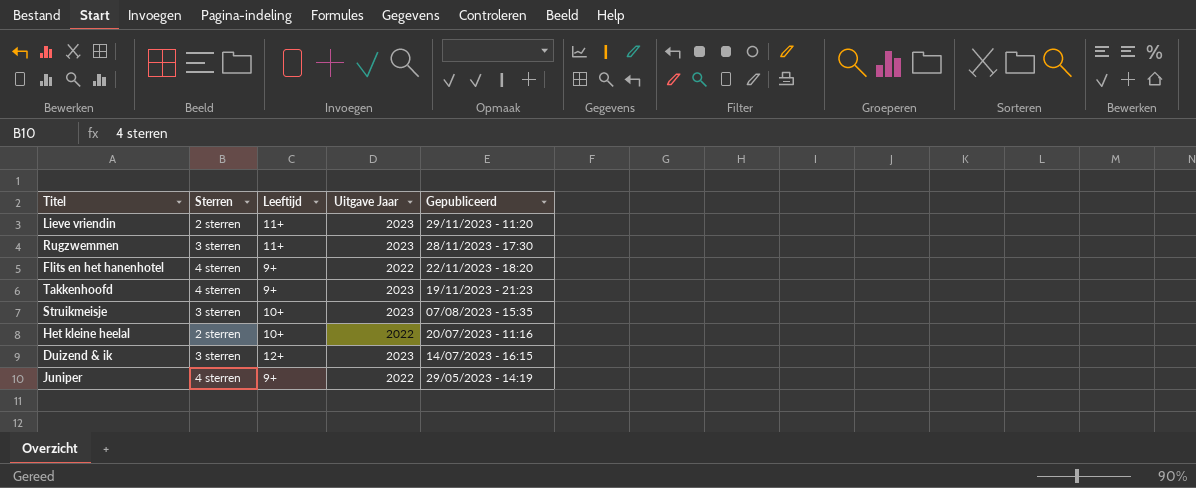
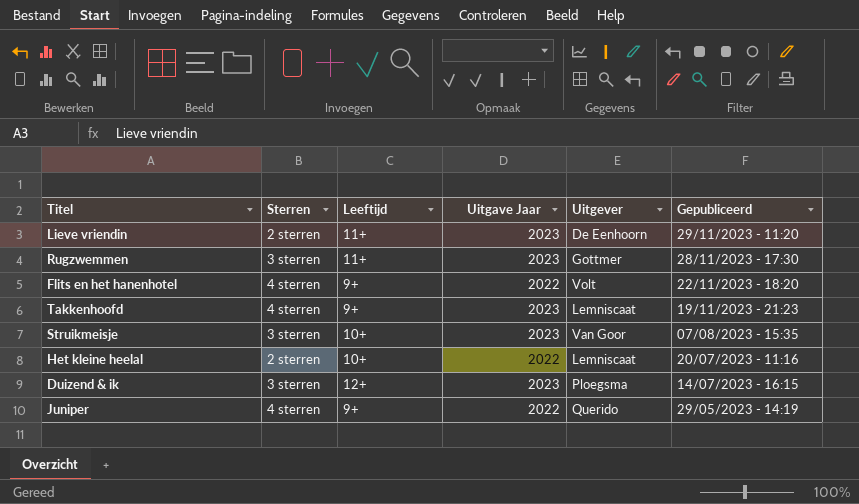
column Uitgever | position: none -> 5

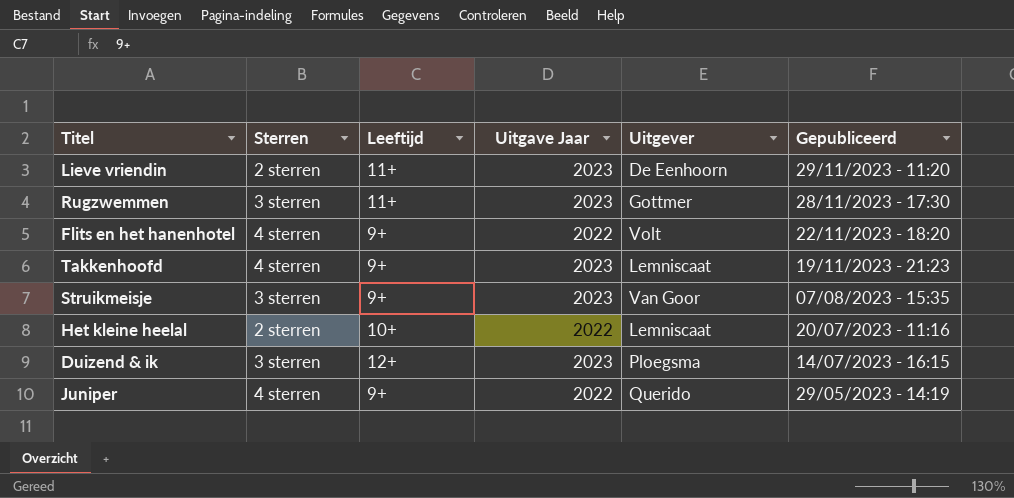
Struikmeisje | Leeftijd: 10+ -> 9+

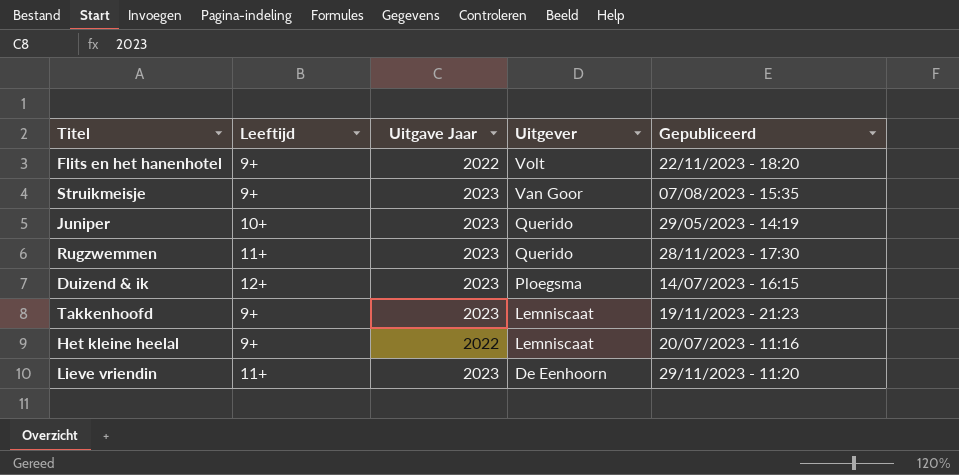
row order: Gepubliceerd descending -> Uitgever descending
column Sterren | position: 2 -> none
Juniper | Leeftijd: 9+ -> 10+
Juniper | Uitgave Jaar: 2022 -> 2023
Rugzwemmen | Uitgever: Gottmer -> Querido
Het kleine heelal | Leeftijd: 10+ -> 9+

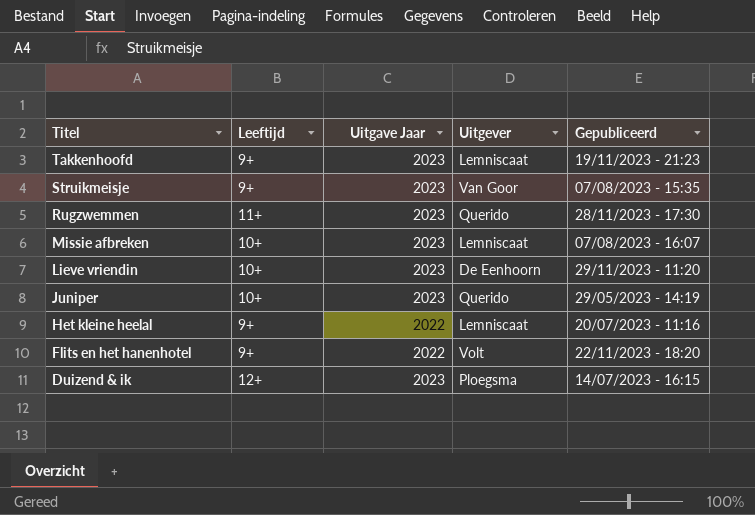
row order: Uitgever descending -> Titel descending
row Missie afbreken: none -> 10+ | 2023 | Lemniscaat | 07/08/2023 - 16:07
Lieve vriendin | Leeftijd: 11+ -> 10+

